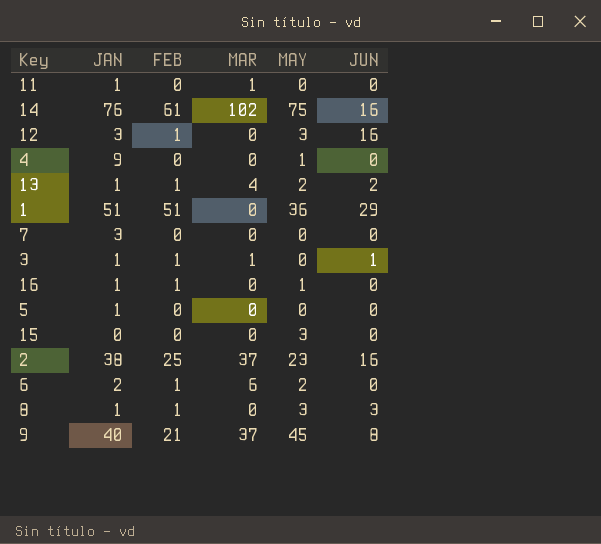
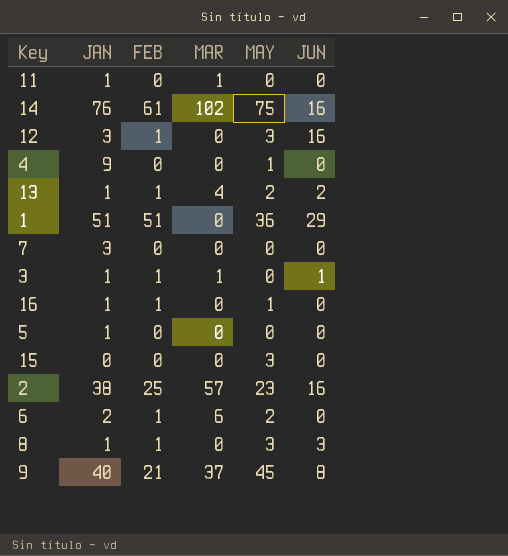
2 | MAR: 37 -> 57

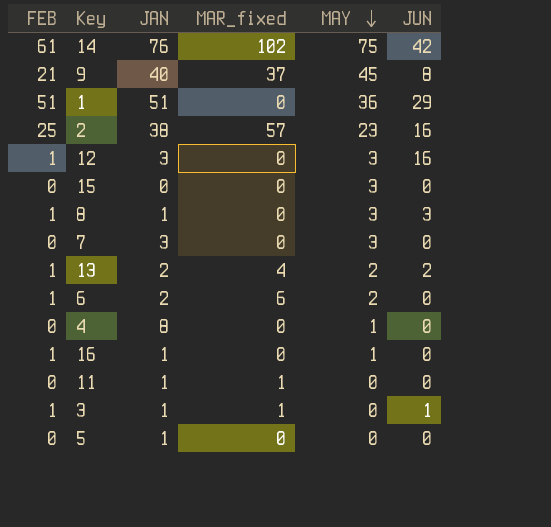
row order: none -> MAY descending
column FEB | position: 3 -> 1
column name: MAR -> MAR_fixed
14 | JUN: 16 -> 42
7 | MAY: 0 -> 3
13 | JAN: 1 -> 2
4 | JAN: 9 -> 8

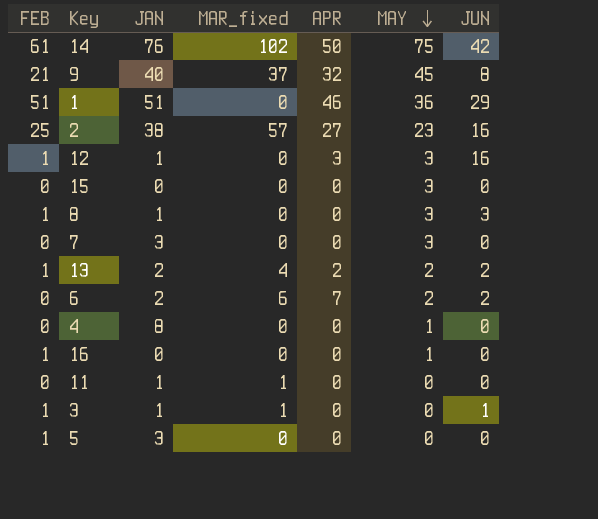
column APR | position: none -> 5
12 | JAN: 3 -> 1
6 | FEB: 1 -> 0
6 | JUN: 0 -> 2
16 | JAN: 1 -> 0
5 | FEB: 0 -> 1
5 | JAN: 1 -> 3

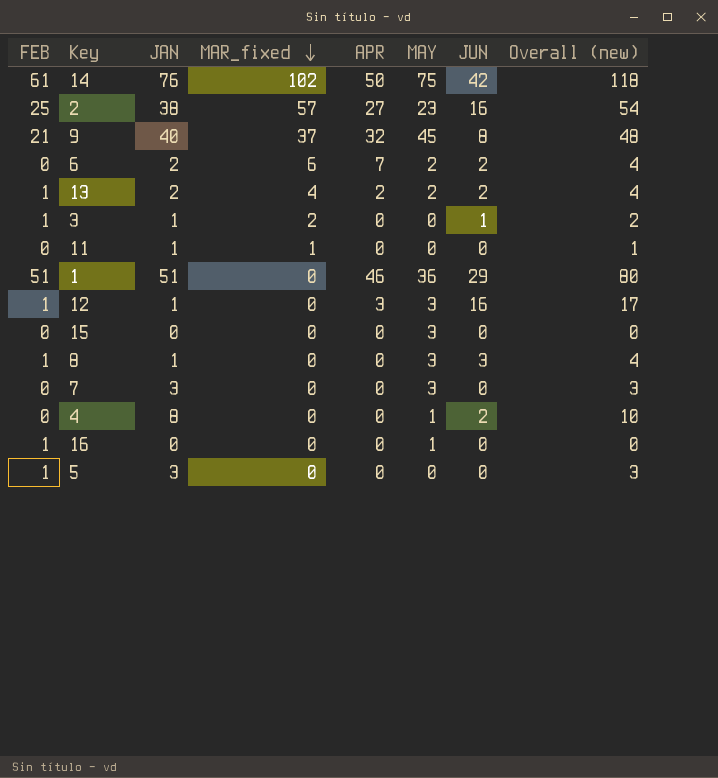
row order: MAY descending -> MAR_fixed descending
column Overall (new) | formula: none -> [JAN] + [JUN]
3 | MAR_fixed: 1 -> 2
4 | JUN: 0 -> 2

